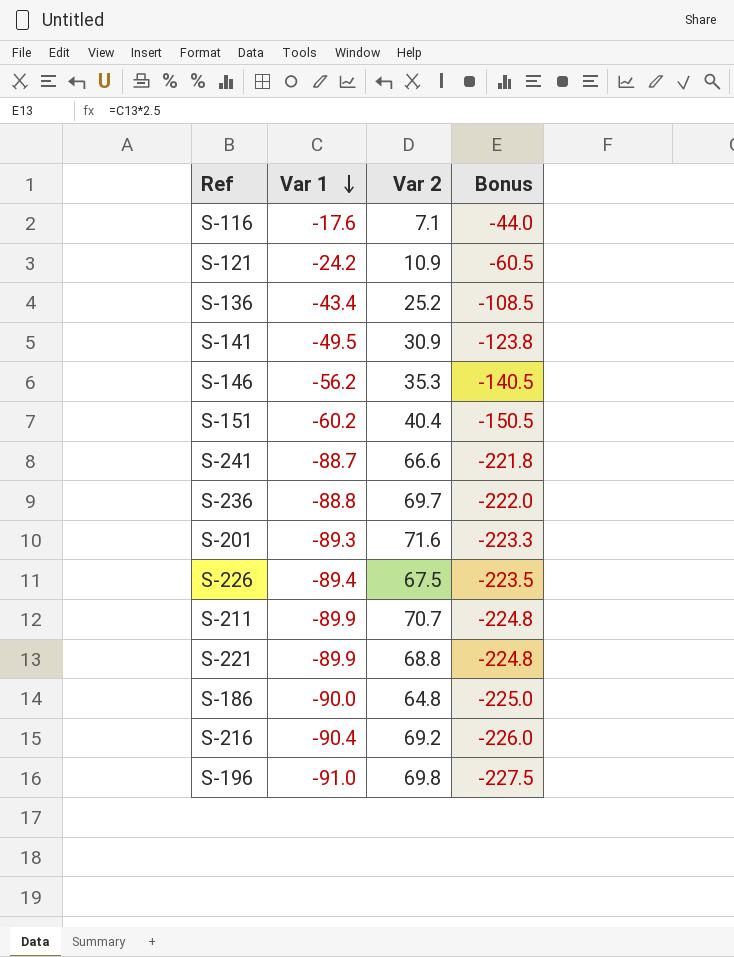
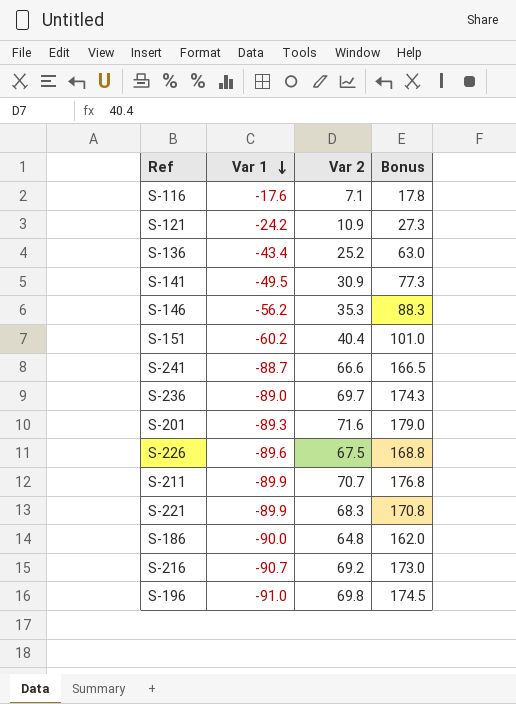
column Bonus | formula: [Var 1] * 2.5 -> [Var 2] * 2.5
S-236 | Var 1: -88.8 -> -89.0
S-226 | Var 1: -89.4 -> -89.6
S-221 | Var 2: 68.8 -> 68.3
S-216 | Var 1: -90.4 -> -90.7

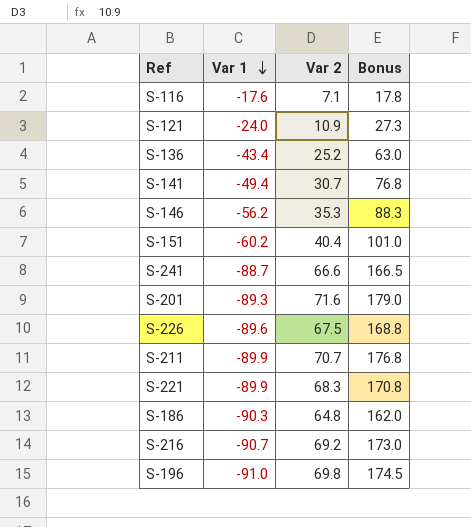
row S-236: -89.0 | 69.7 | 174.3 -> none
S-121 | Var 1: -24.2 -> -24.0
S-141 | Var 1: -49.5 -> -49.4
S-141 | Var 2: 30.9 -> 30.7
S-141 | Bonus: 77.3 -> 76.8
S-186 | Var 1: -90.0 -> -90.3

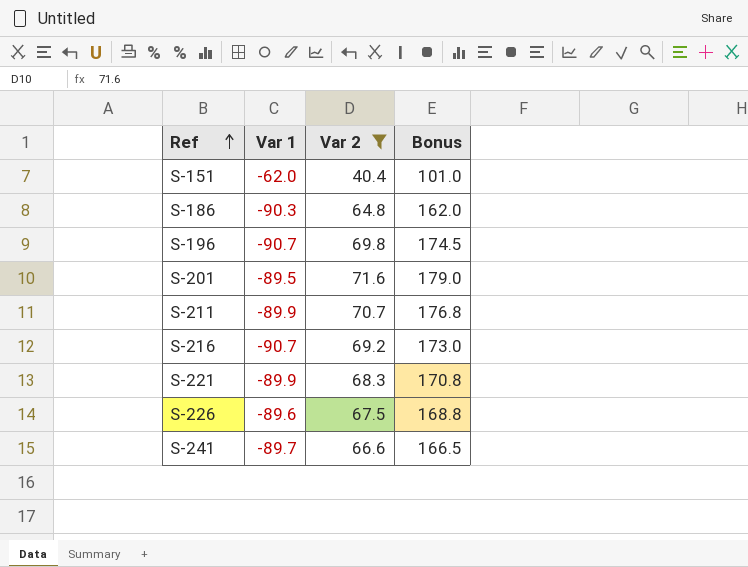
filter: none -> Var 2 >= 40.4
row order: Var 1 descending -> Ref ascending
S-151 | Var 1: -60.2 -> -62.0
S-196 | Var 1: -91.0 -> -90.7
S-201 | Var 1: -89.3 -> -89.5
S-241 | Var 1: -88.7 -> -89.7

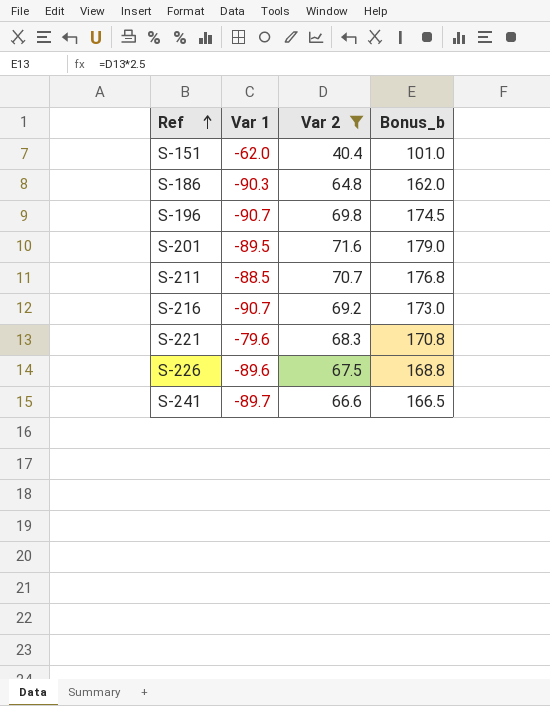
column name: Bonus -> Bonus_b
S-211 | Var 1: -89.9 -> -88.5
S-221 | Var 1: -89.9 -> -79.6

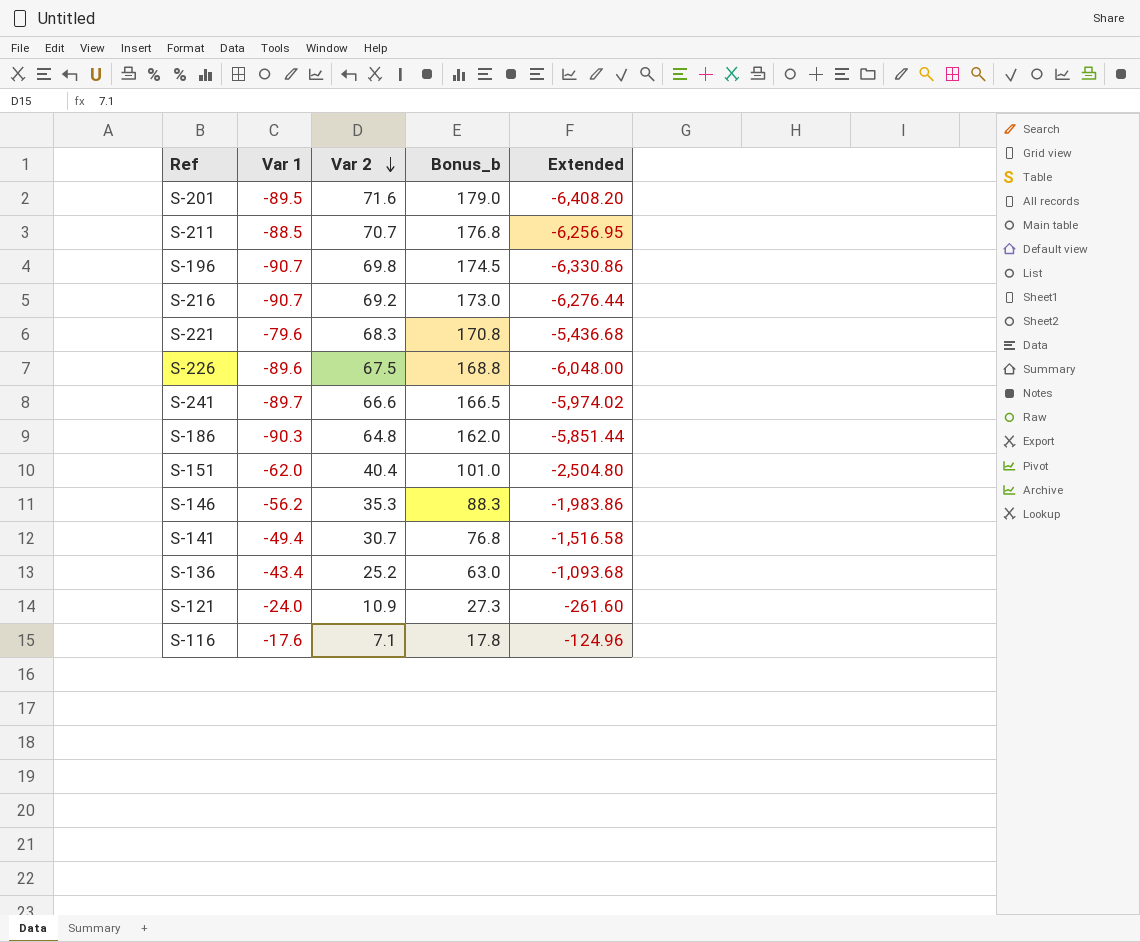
filter: Var 2 >= 40.4 -> none
row order: Ref ascending -> Var 2 descending
column Extended | formula: none -> [Var 1] * [Var 2]

